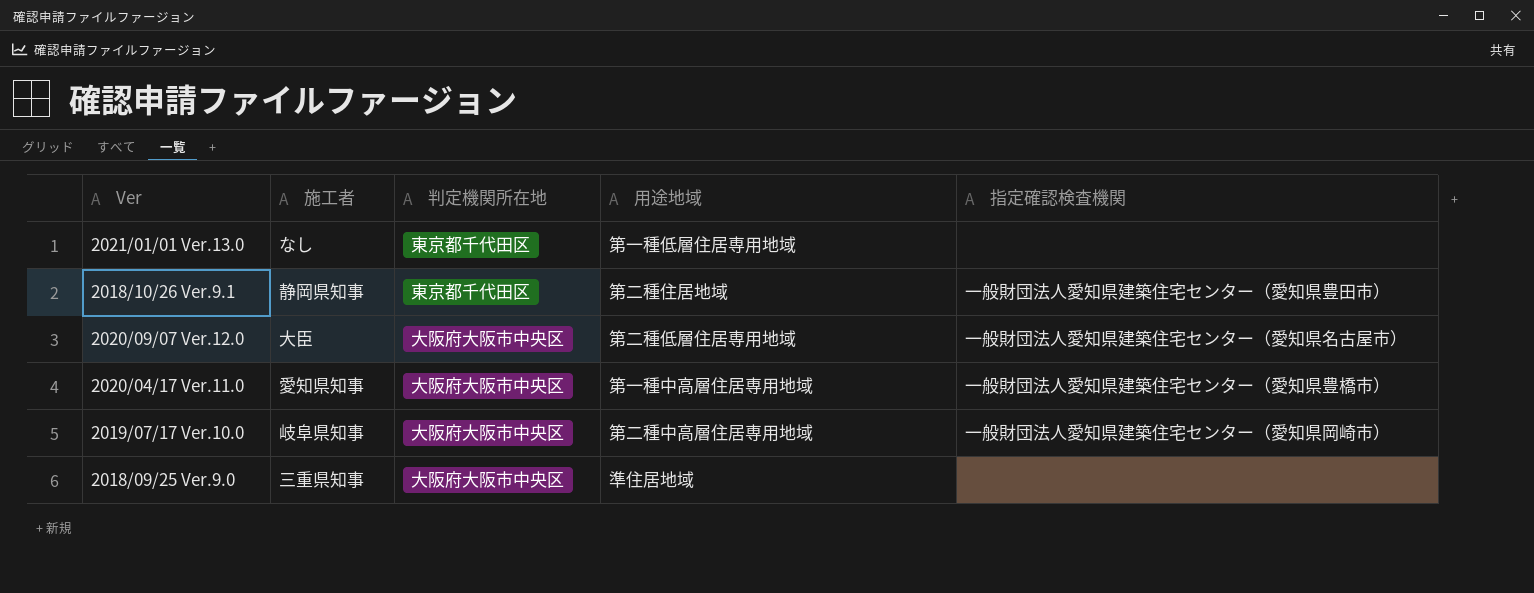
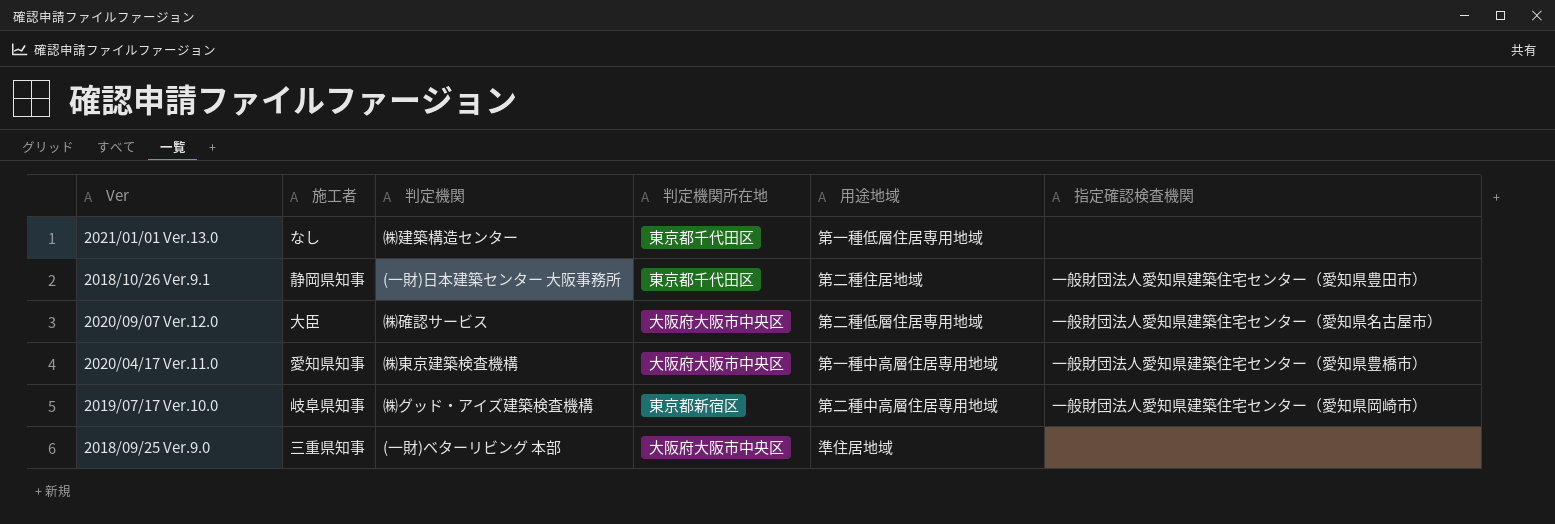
column 判定機関 | position: none -> 3
2019/07/17 Ver.10.0 | 判定機関所在地: 大阪府大阪市中央区 -> 東京都新宿区

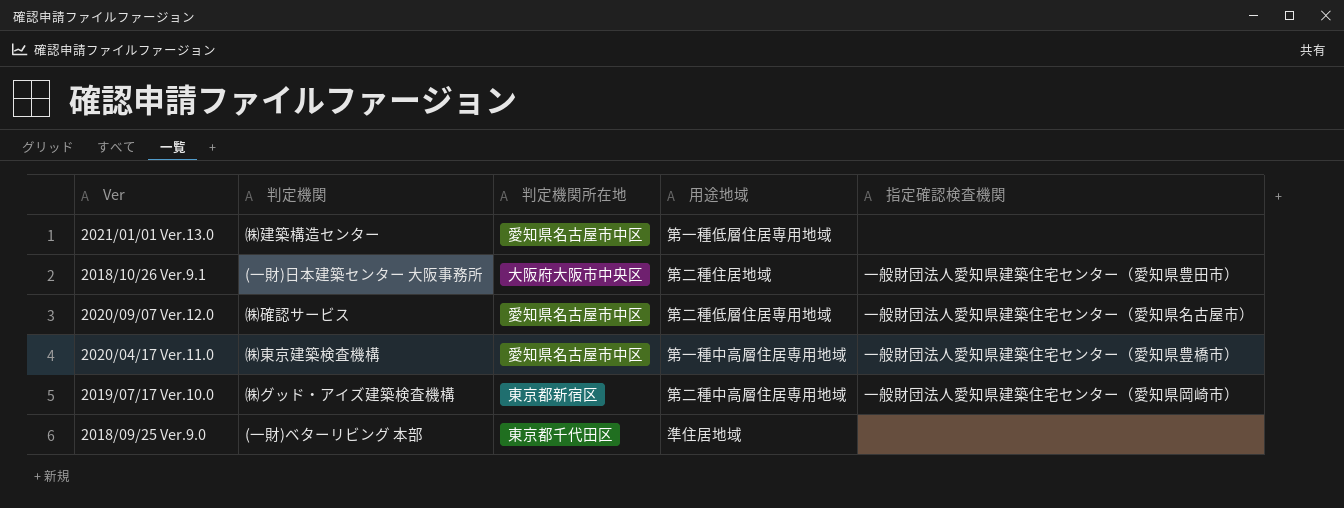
column 施工者 | position: 2 -> none
2021/01/01 Ver.13.0 | 判定機関所在地: 東京都千代田区 -> 愛知県名古屋市中区
2018/10/26 Ver.9.1 | 判定機関所在地: 東京都千代田区 -> 大阪府大阪市中央区
2020/09/07 Ver.12.0 | 判定機関所在地: 大阪府大阪市中央区 -> 愛知県名古屋市中区
2020/04/17 Ver.11.0 | 判定機関所在地: 大阪府大阪市中央区 -> 愛知県名古屋市中区
2018/09/25 Ver.9.0 | 判定機関所在地: 大阪府大阪市中央区 -> 東京都千代田区

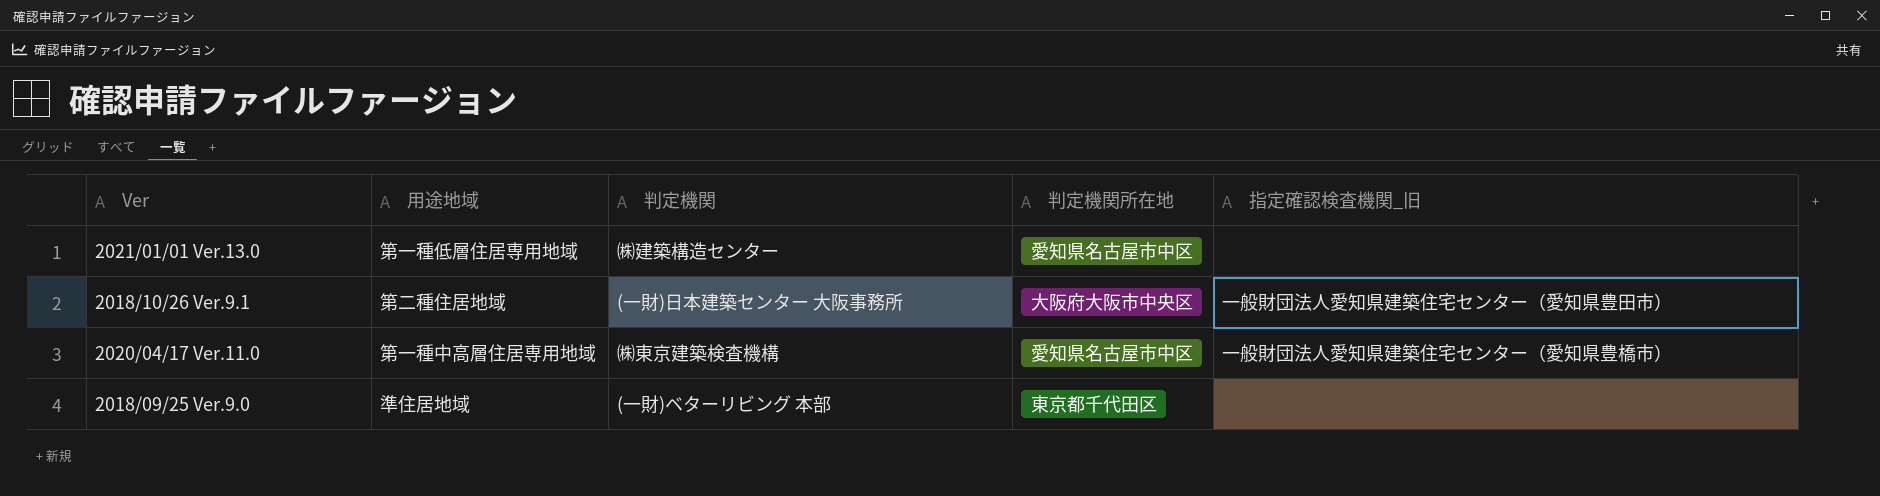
column 用途地域 | position: 4 -> 2
column name: 指定確認検査機関 -> 指定確認検査機関_旧
row 2020/09/07 Ver.12.0: ㈱確認サービス | 愛知県名古屋市中区 | 第二種低層住居専用地域 | 一般財団法人愛知県建築住宅センター（愛知県名古屋市） -> none
row 2019/07/17 Ver.10.0: ㈱グッド・アイズ建築検査機構 | 東京都新宿区 | 第二種中高層住居専用地域 | 一般財団法人愛知県建築住宅センター（愛知県岡崎市） -> none

